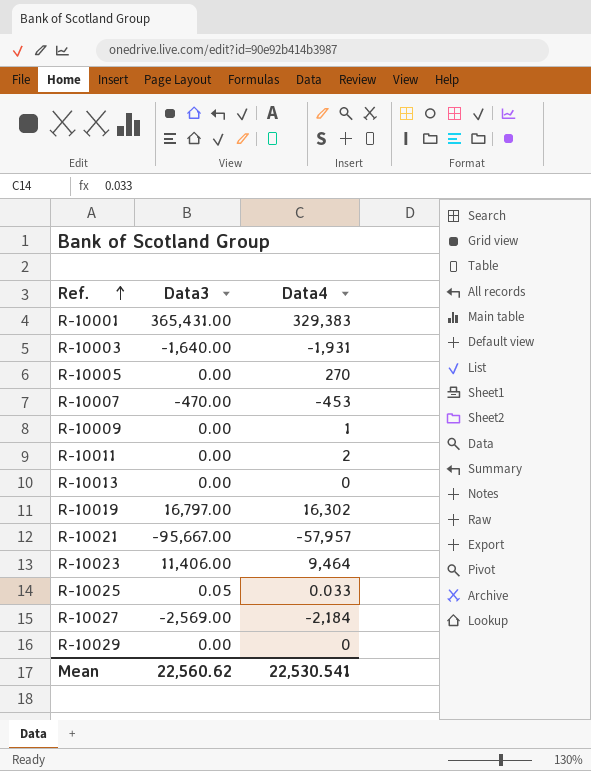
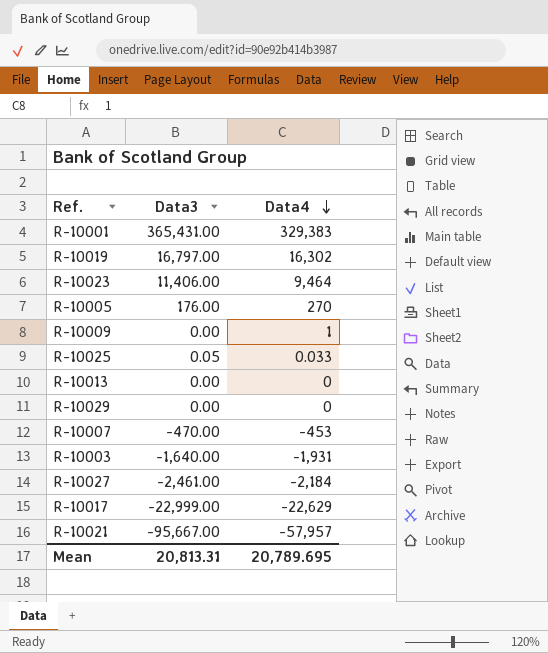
row order: Ref. ascending -> Data4 descending
row R-10011: 0.00 | 2 -> none
R-10005 | Data3: 0.00 -> 176.00
R-10027 | Data3: -2,569.00 -> -2,461.00
row R-10017: none -> -22,999.00 | -22,629
Mean | Data3: 22,560.62 -> 20,813.31
Mean | Data4: 22,530.541 -> 20,789.695

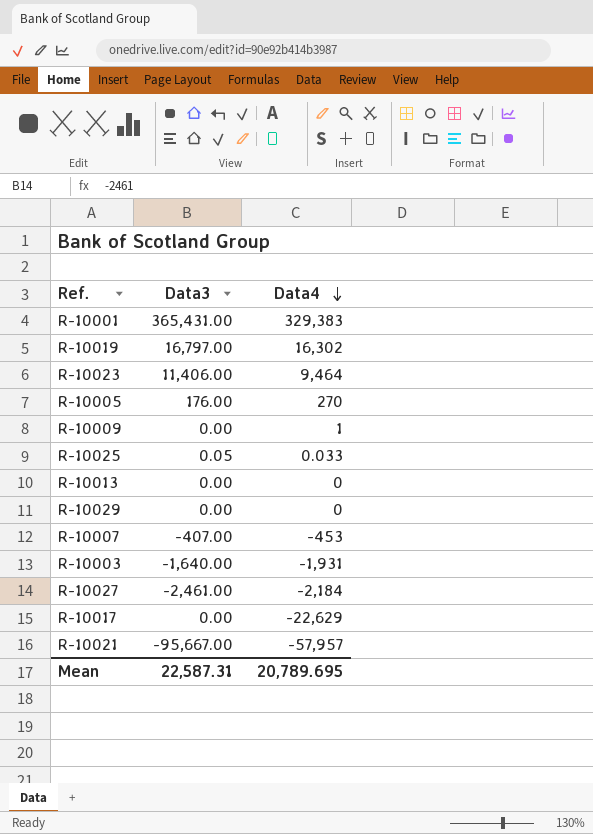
R-10007 | Data3: -470.00 -> -407.00
R-10017 | Data3: -22,999.00 -> 0.00
Mean | Data3: 20,813.31 -> 22,587.31

